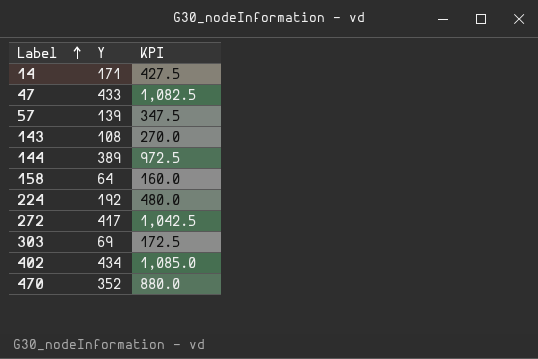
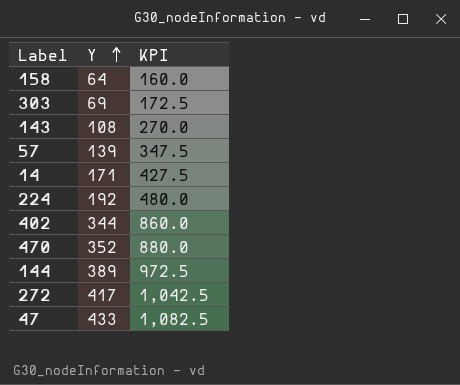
row order: Label ascending -> Y ascending
402 | Y: 434 -> 344
402 | KPI: 1,085.0 -> 860.0

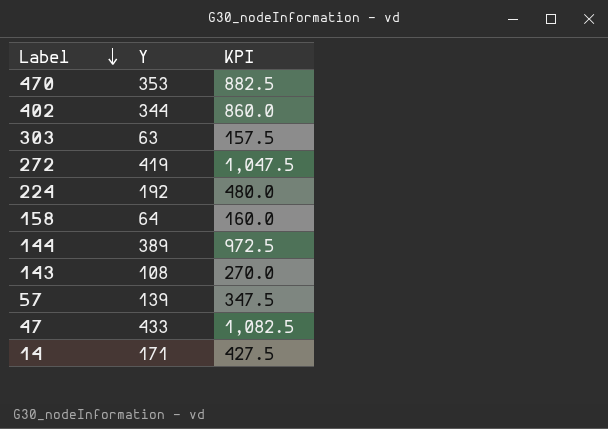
row order: Y ascending -> Label descending
470 | Y: 352 -> 353
470 | KPI: 880.0 -> 882.5
303 | Y: 69 -> 63
303 | KPI: 172.5 -> 157.5
272 | Y: 417 -> 419
272 | KPI: 1,042.5 -> 1,047.5

